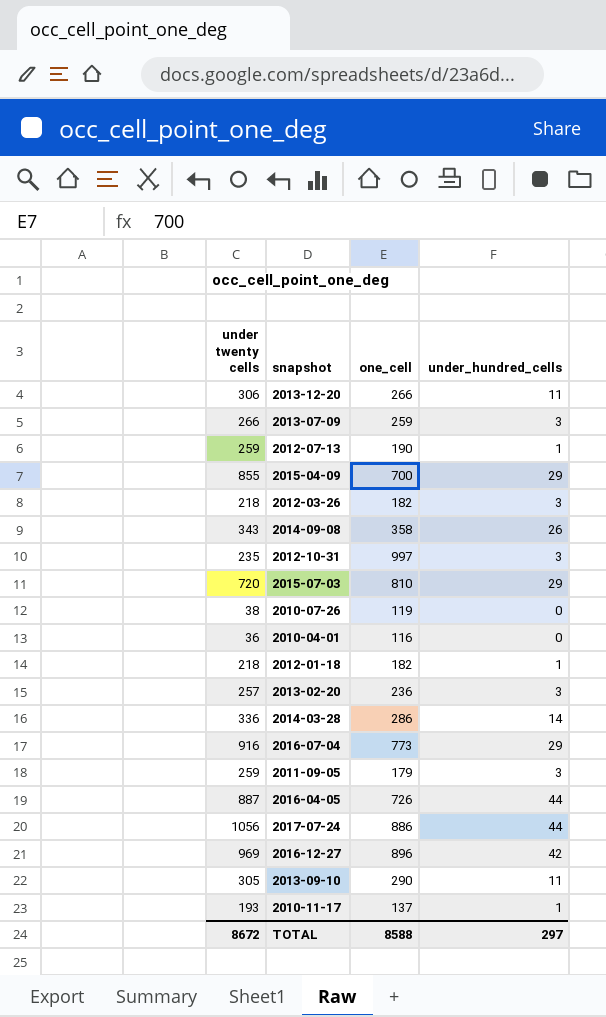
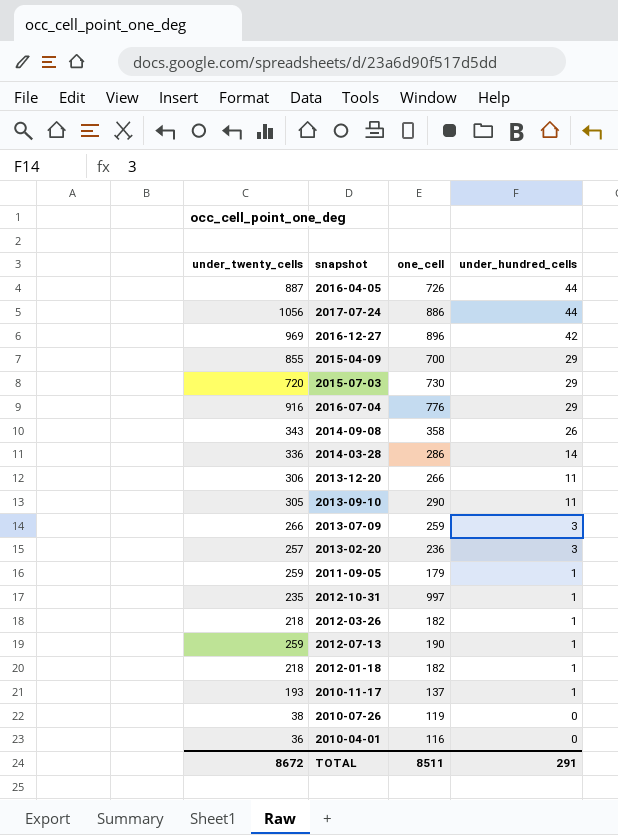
row order: none -> under_hundred_cells descending
column name: under twenty cells -> under_twenty_cells
2015-07-03 | one_cell: 810 -> 730
2016-07-04 | one_cell: 773 -> 776
2011-09-05 | under_hundred_cells: 3 -> 1
2012-10-31 | under_hundred_cells: 3 -> 1
2012-03-26 | under_hundred_cells: 3 -> 1
TOTAL | one_cell: 8588 -> 8511
TOTAL | under_hundred_cells: 297 -> 291

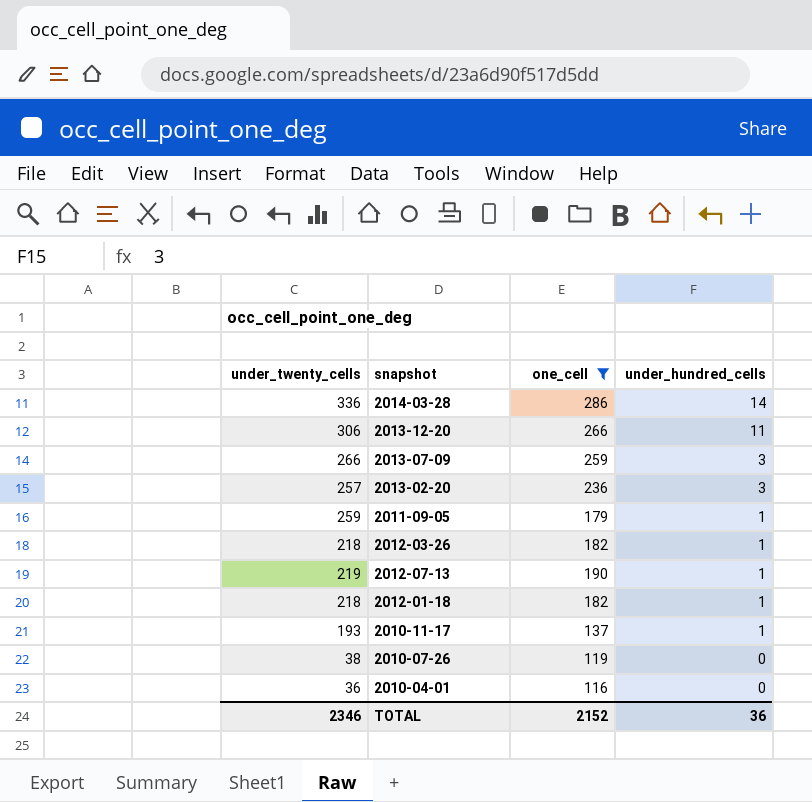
filter: none -> one_cell <= 286
2012-07-13 | under_twenty_cells: 259 -> 219
TOTAL | under_twenty_cells: 8672 -> 2346
TOTAL | one_cell: 8511 -> 2152
TOTAL | under_hundred_cells: 291 -> 36

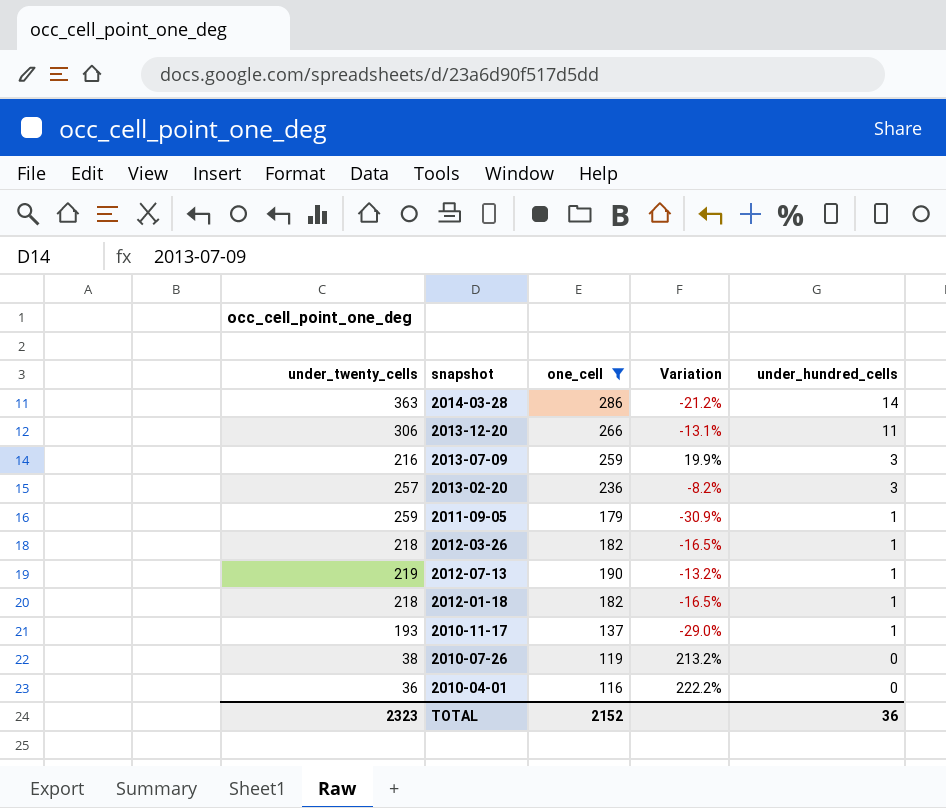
column Variation | formula: none -> ([one_cell] - [under_twenty_cells]) / [under_twenty_cells]
2014-03-28 | under_twenty_cells: 336 -> 363
2013-07-09 | under_twenty_cells: 266 -> 216
TOTAL | under_twenty_cells: 2346 -> 2323

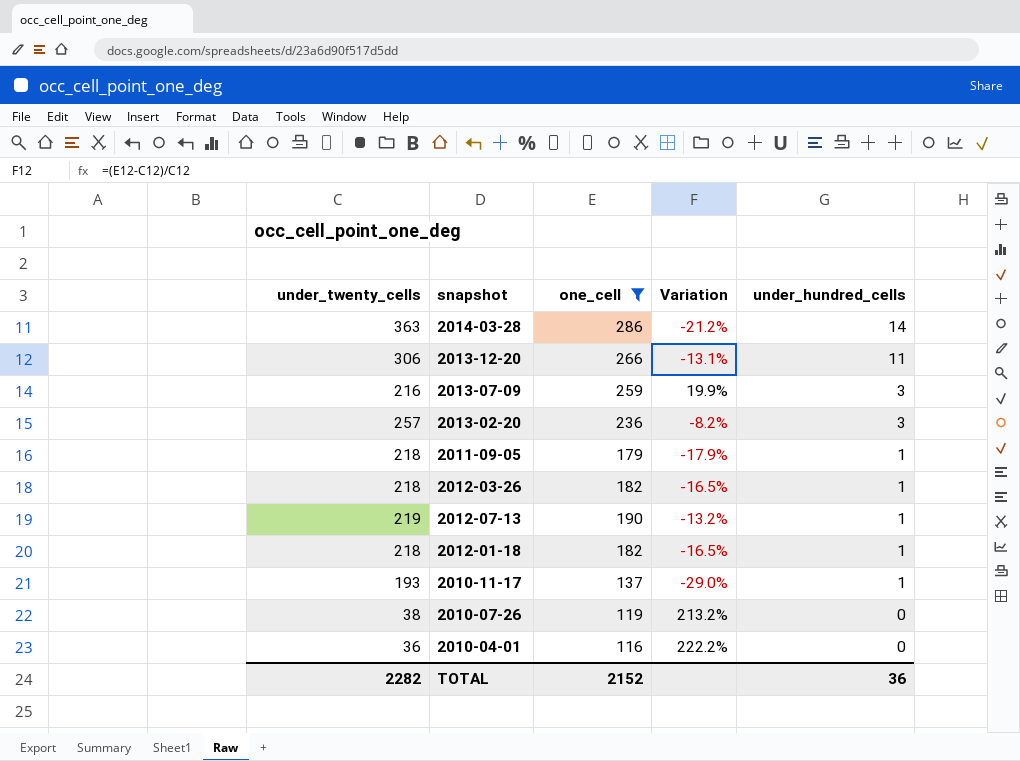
2011-09-05 | under_twenty_cells: 259 -> 218
2011-09-05 | Variation: -30.9% -> -17.9%
TOTAL | under_twenty_cells: 2323 -> 2282

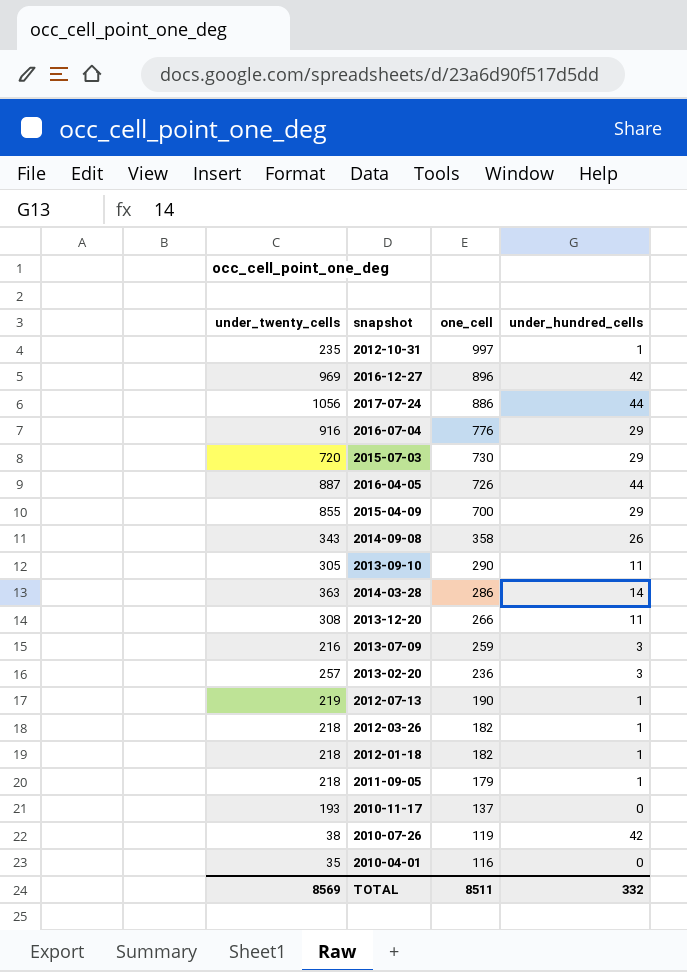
filter: one_cell <= 286 -> none
row order: under_hundred_cells descending -> one_cell descending
column Variation | formula: ([one_cell] - [under_twenty_cells]) / [under_twenty_cells] -> none
2013-12-20 | under_twenty_cells: 306 -> 308
2010-11-17 | under_hundred_cells: 1 -> 0
2010-07-26 | under_hundred_cells: 0 -> 42
2010-04-01 | under_twenty_cells: 36 -> 35
TOTAL | under_twenty_cells: 2282 -> 8569
TOTAL | one_cell: 2152 -> 8511
TOTAL | under_hundred_cells: 36 -> 332

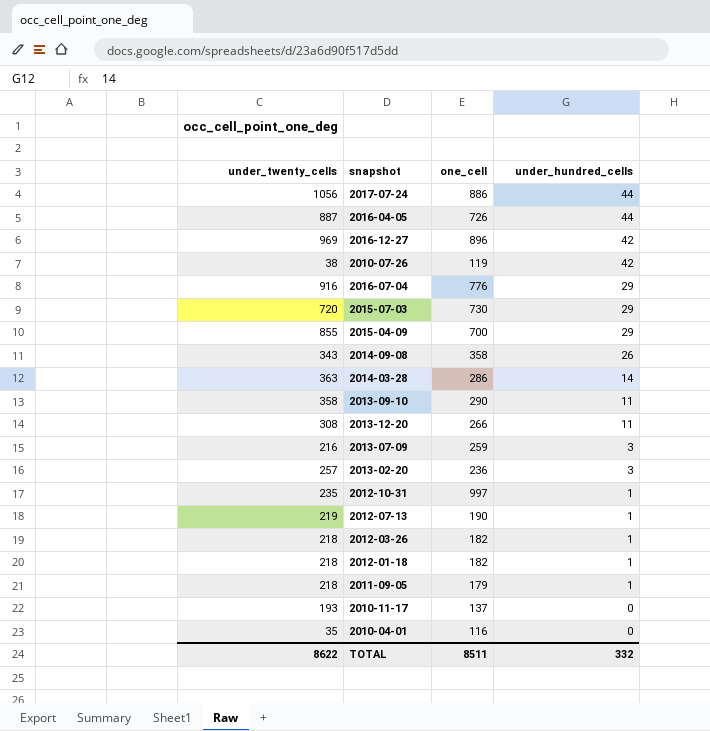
row order: one_cell descending -> under_hundred_cells descending
2013-09-10 | under_twenty_cells: 305 -> 358
TOTAL | under_twenty_cells: 8569 -> 8622

